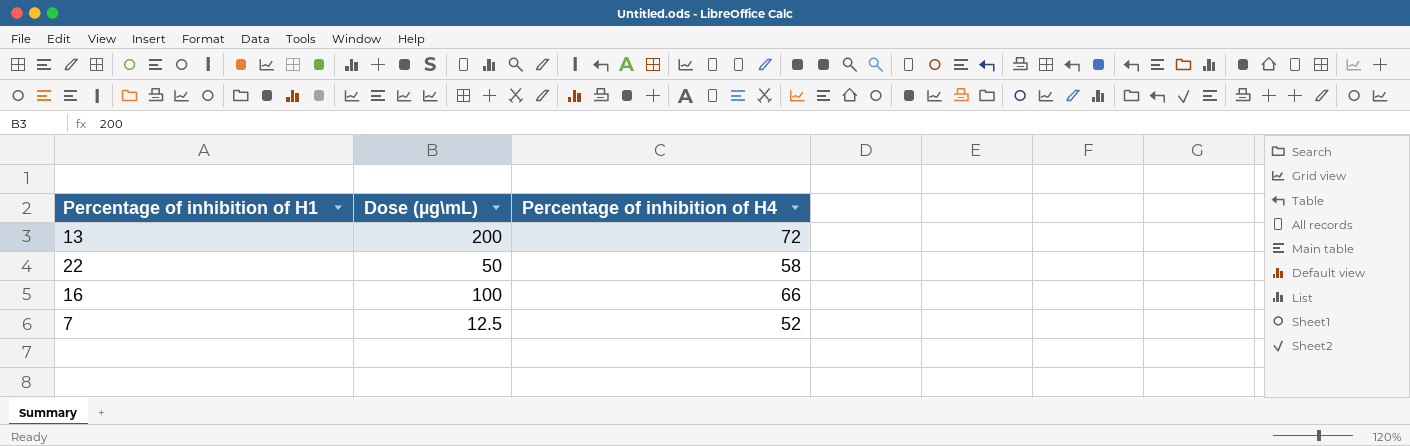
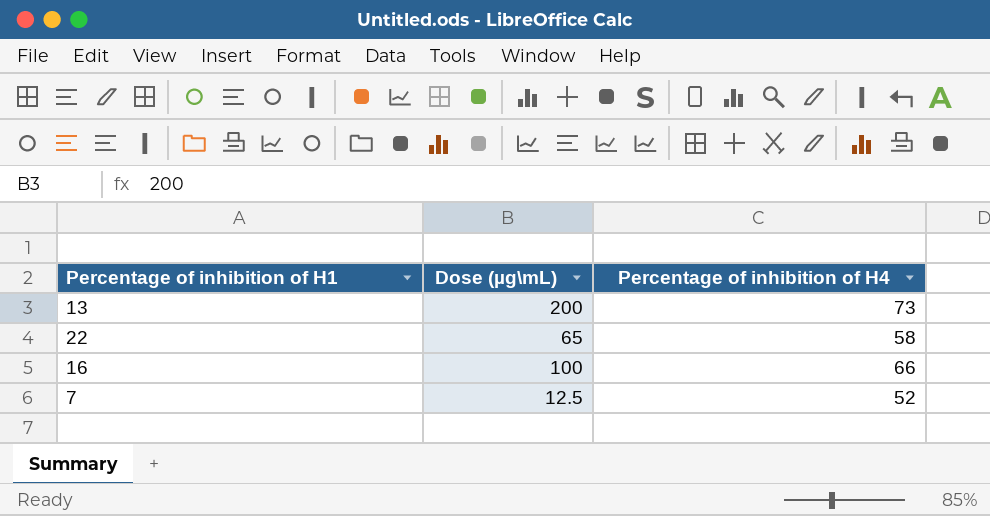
13 | Percentage of inhibition of H4: 72 -> 73
22 | Dose (µg\mL): 50 -> 65

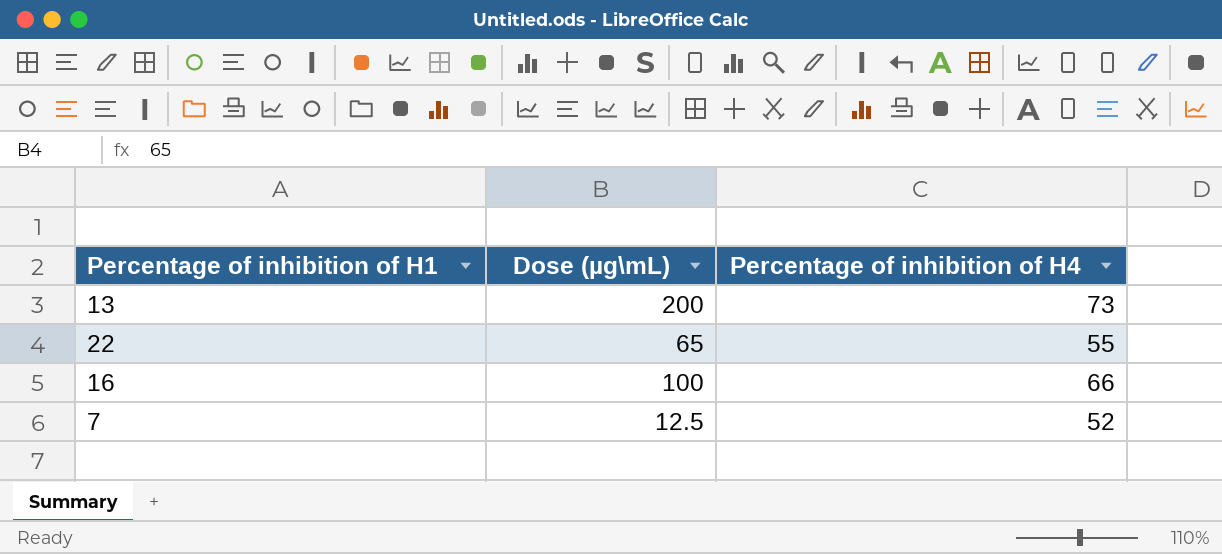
22 | Percentage of inhibition of H4: 58 -> 55

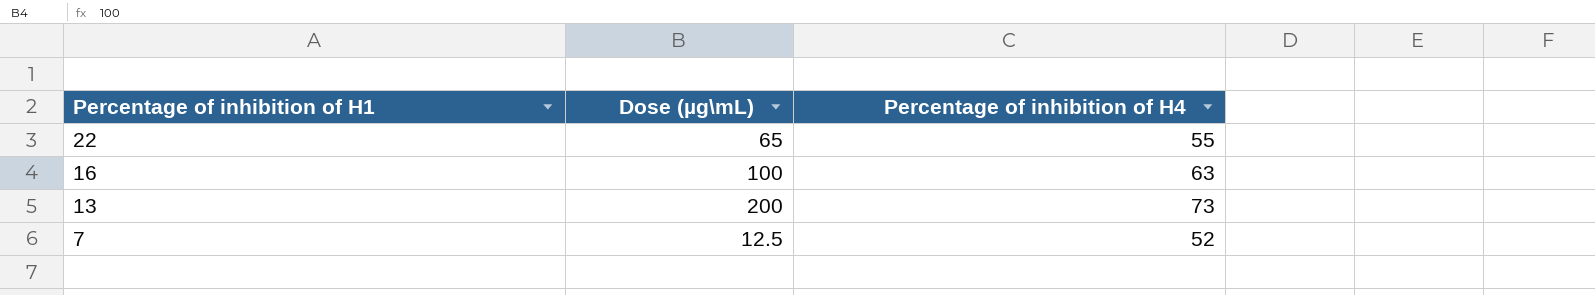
row order: none -> Percentage of inhibition of H1 descending
16 | Percentage of inhibition of H4: 66 -> 63

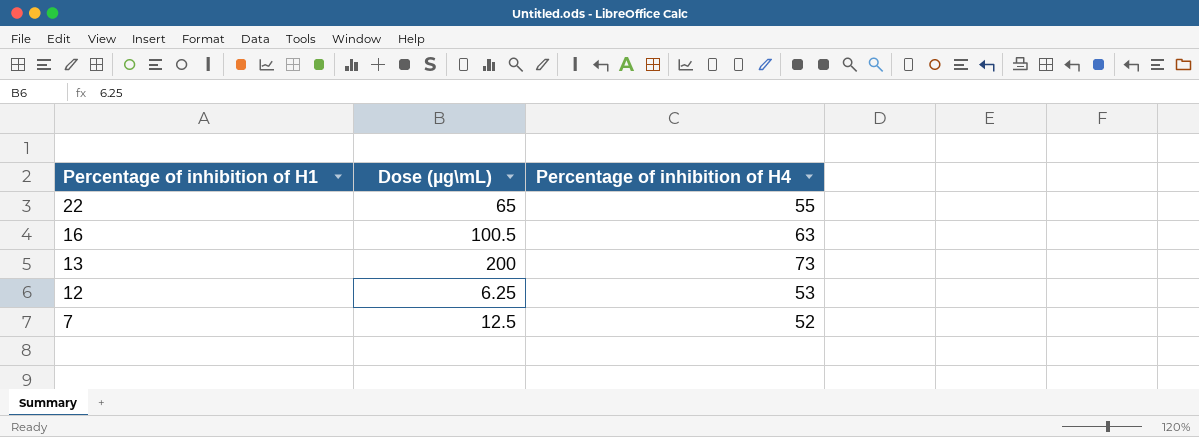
16 | Dose (µg\mL): 100 -> 100.5
row 12: none -> 6.25 | 53

